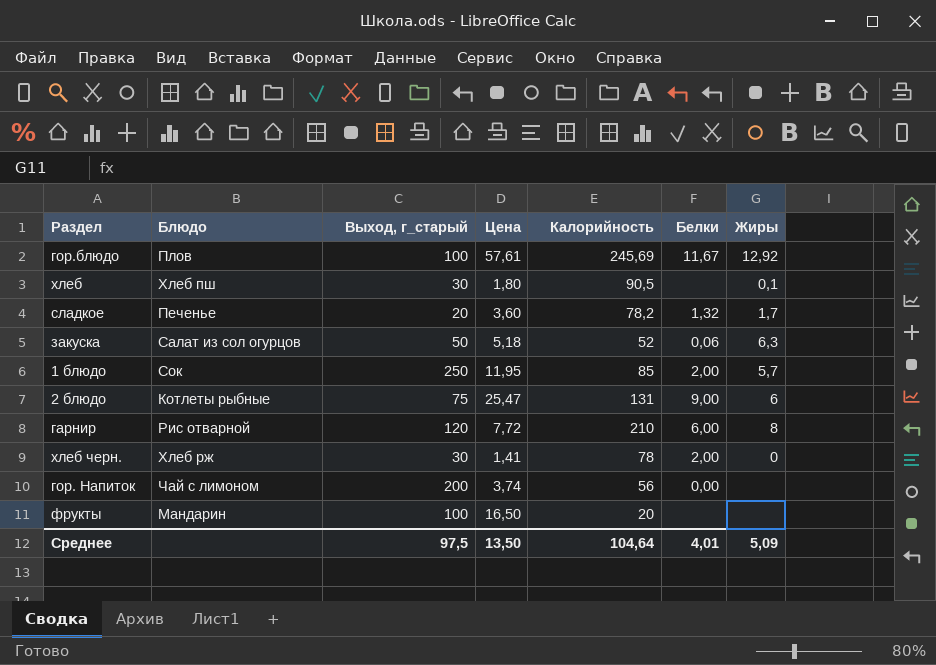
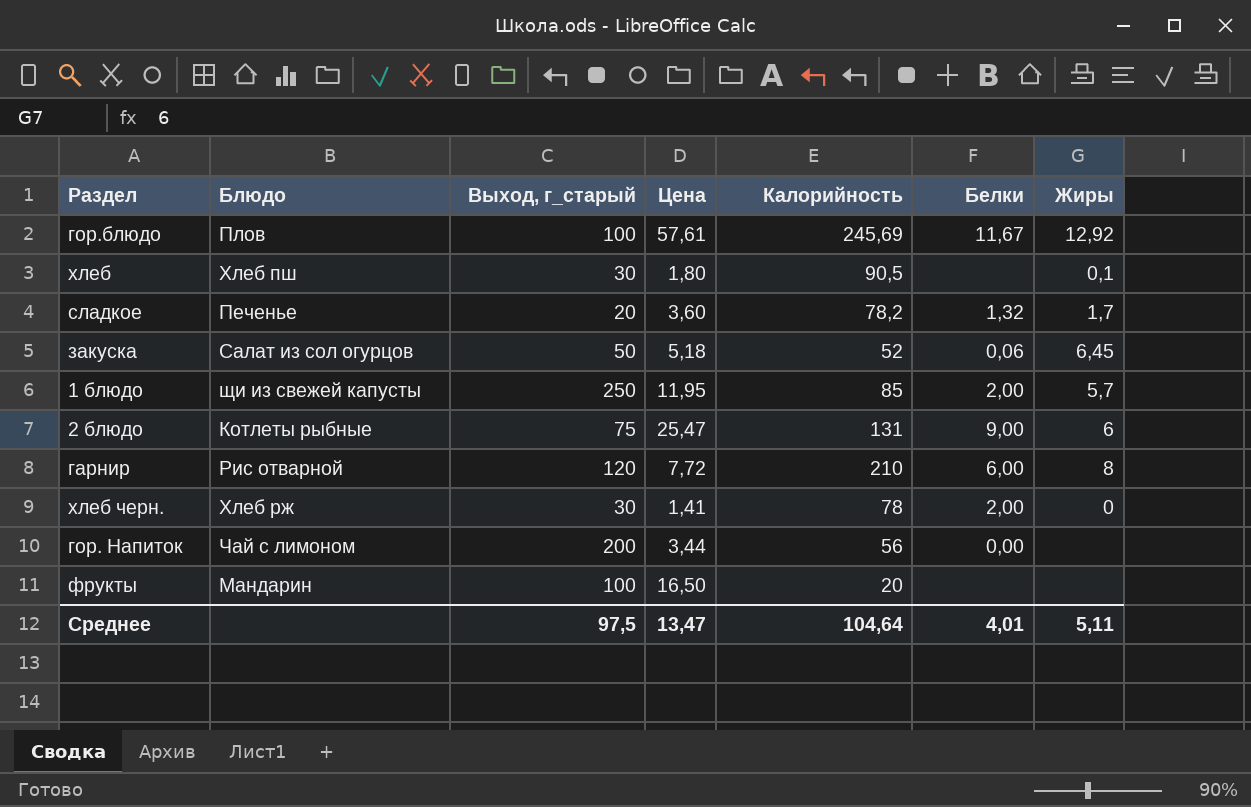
закуска | Жиры: 6,3 -> 6,45
1 блюдо | Блюдо: Сок -> щи из свежей капусты
гор. Напиток | Цена: 3,74 -> 3,44
Среднее | Цена: 13,50 -> 13,47
Среднее | Жиры: 5,09 -> 5,11

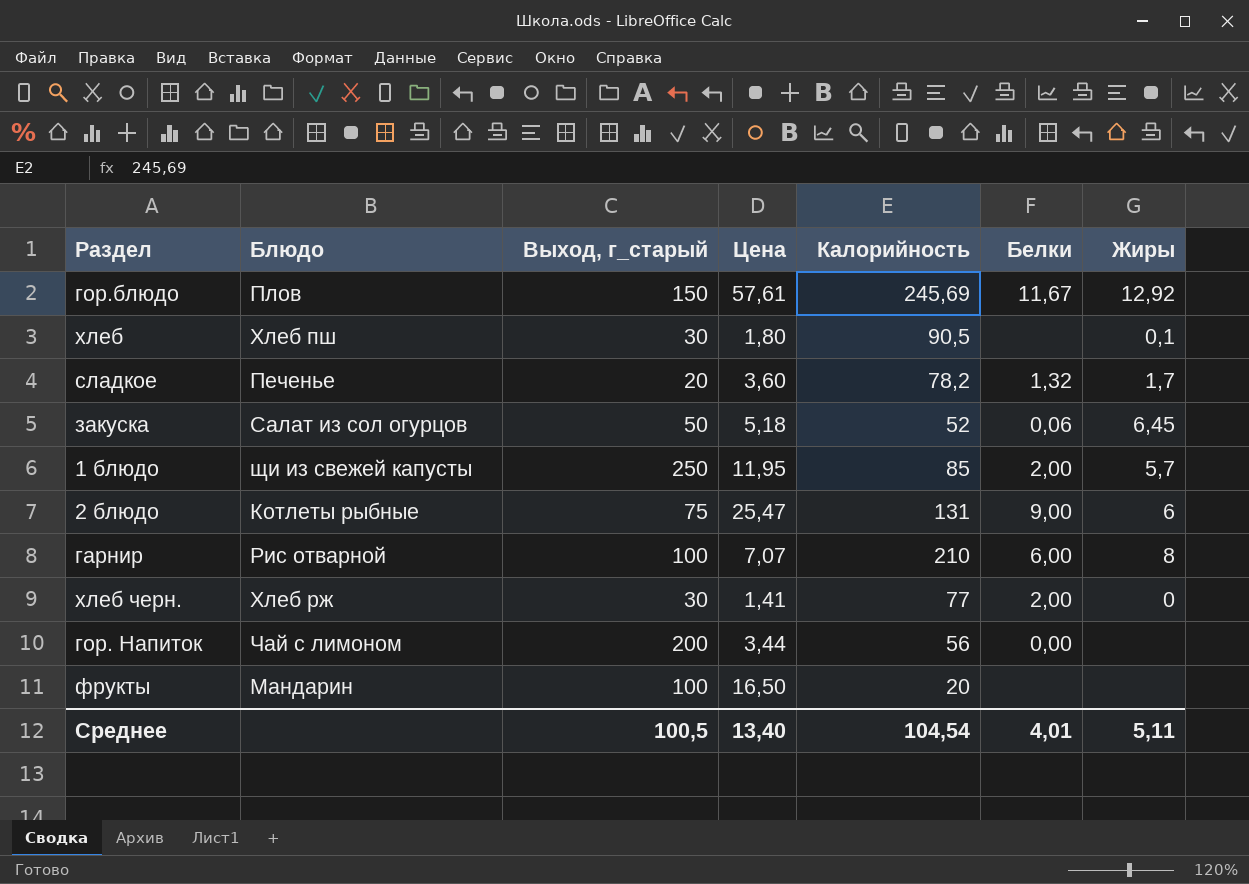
гор.блюдо | Выход, г_старый: 100 -> 150
гарнир | Выход, г_старый: 120 -> 100
гарнир | Цена: 7,72 -> 7,07
хлеб черн. | Калорийность: 78 -> 77
Среднее | Выход, г_старый: 97,5 -> 100,5
Среднее | Цена: 13,47 -> 13,40
Среднее | Калорийность: 104,64 -> 104,54

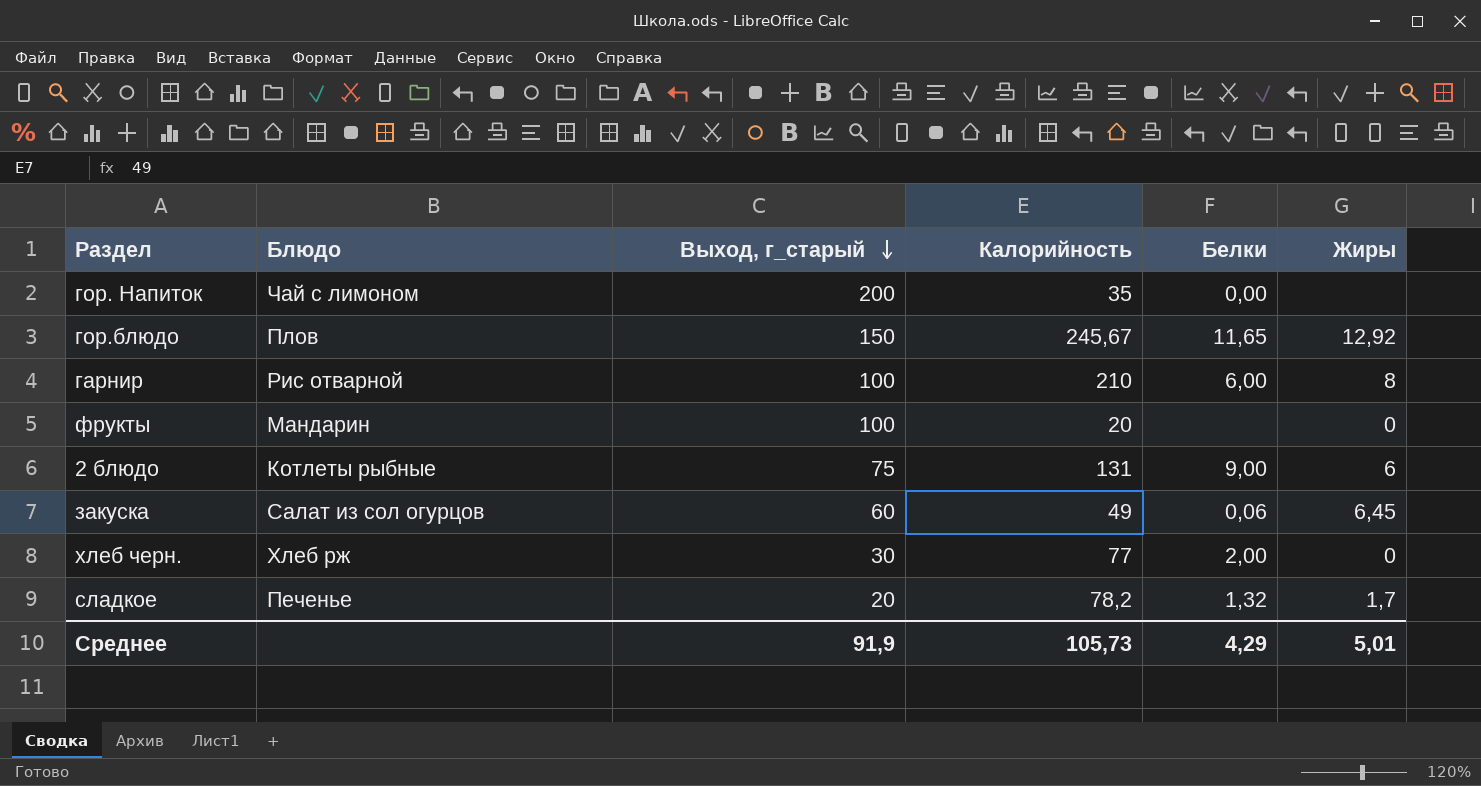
row order: none -> Выход, г_старый descending
column Цена | position: 4 -> none
row хлеб: Хлеб пш | 30 | 1,80 | 90,5 | none | 0,1 -> none
row 1 блюдо: щи из свежей капусты | 250 | 11,95 | 85 | 2,00 | 5,7 -> none
гор. Напиток | Калорийность: 56 -> 35
гор.блюдо | Калорийность: 245,69 -> 245,67
гор.блюдо | Белки: 11,67 -> 11,65
фрукты | Жиры: none -> 0
закуска | Выход, г_старый: 50 -> 60
закуска | Калорийность: 52 -> 49
Среднее | Выход, г_старый: 100,5 -> 91,9
Среднее | Калорийность: 104,54 -> 105,73
Среднее | Белки: 4,01 -> 4,29
Среднее | Жиры: 5,11 -> 5,01

